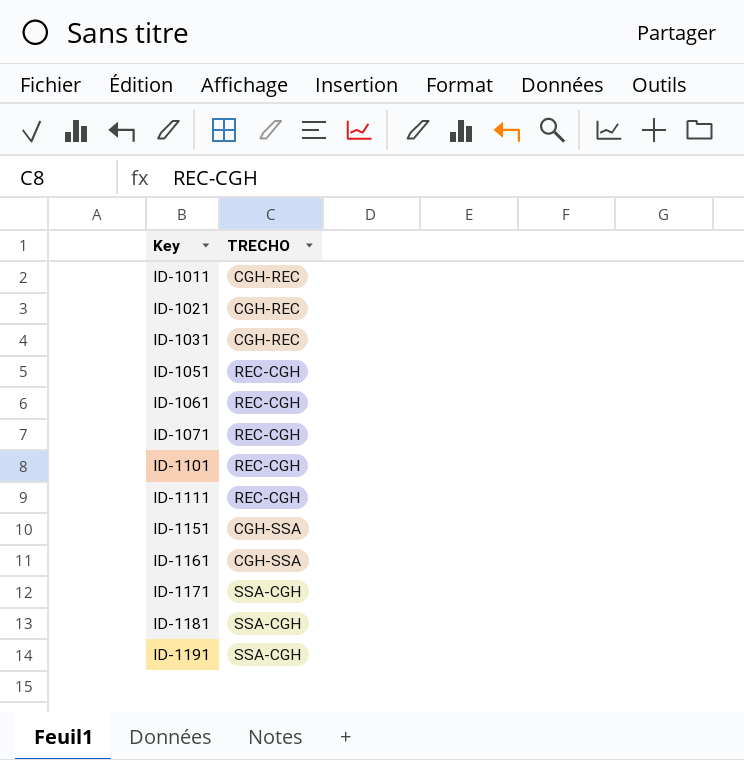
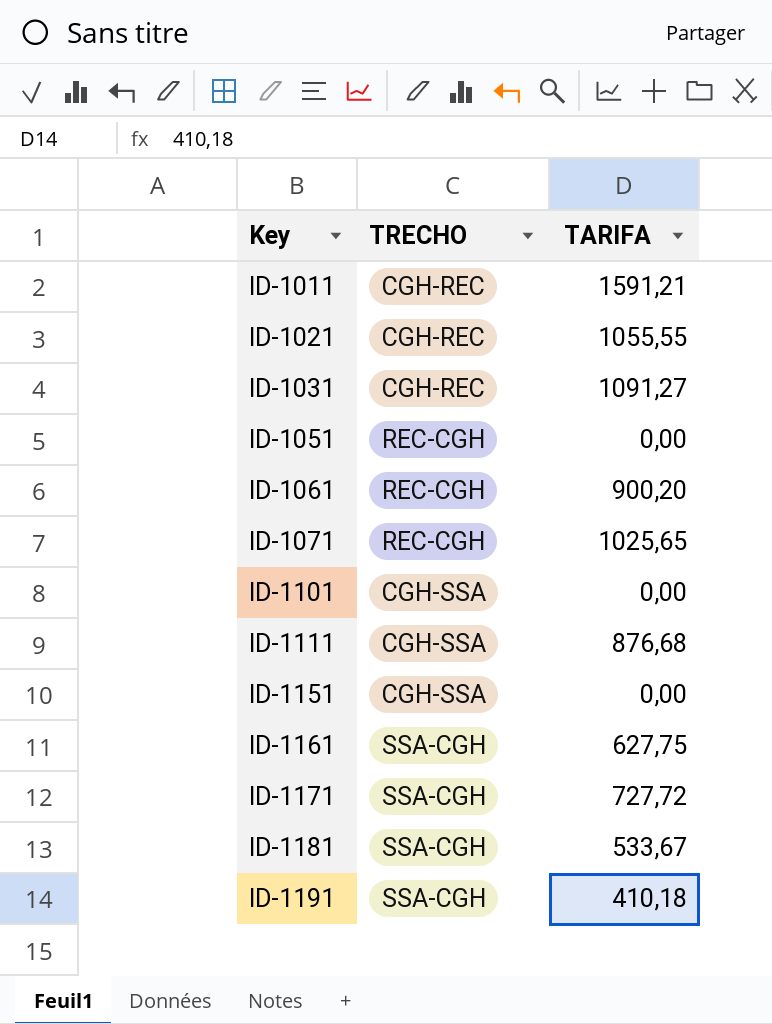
column TARIFA | position: none -> 3
ID-1101 | TRECHO: REC-CGH -> CGH-SSA
ID-1111 | TRECHO: REC-CGH -> CGH-SSA
ID-1161 | TRECHO: CGH-SSA -> SSA-CGH

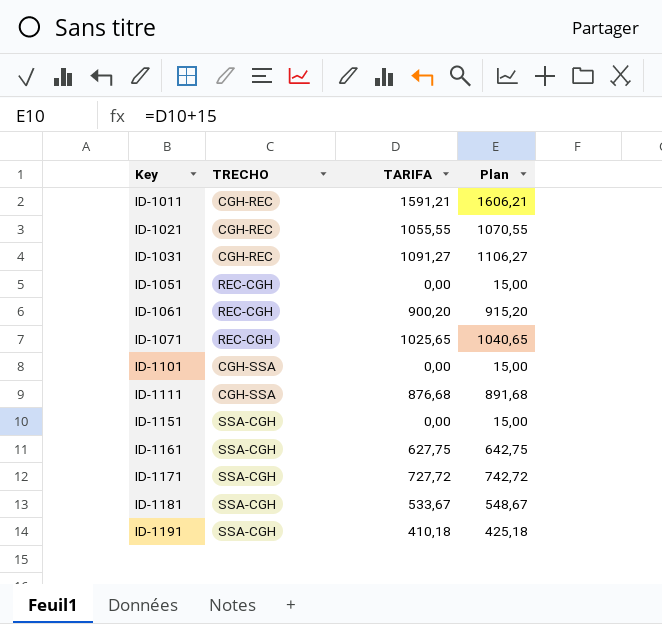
column Plan | formula: none -> [TARIFA] + 15
ID-1151 | TRECHO: CGH-SSA -> SSA-CGH

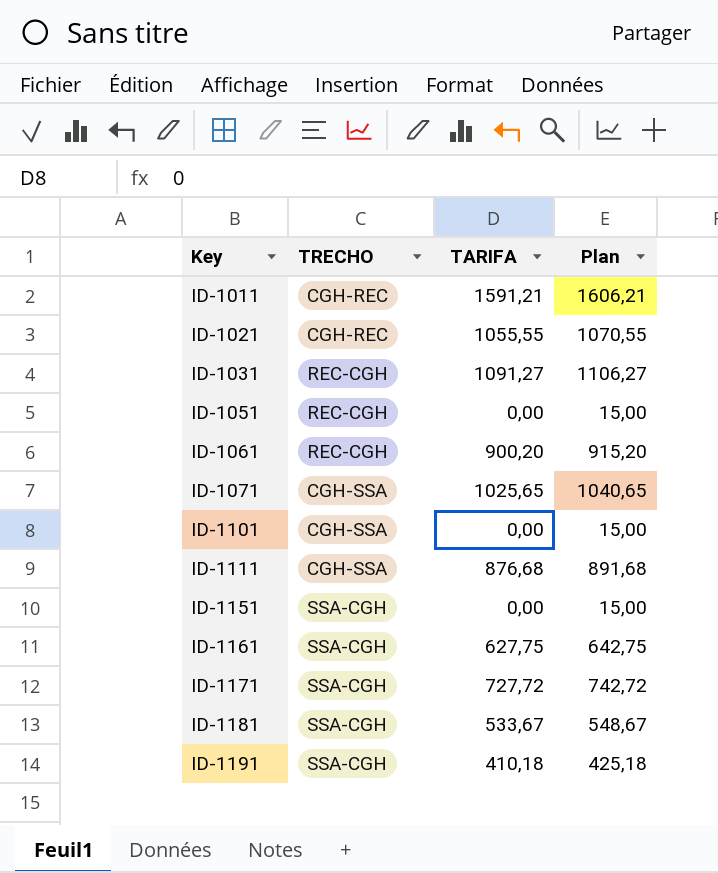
ID-1031 | TRECHO: CGH-REC -> REC-CGH
ID-1071 | TRECHO: REC-CGH -> CGH-SSA

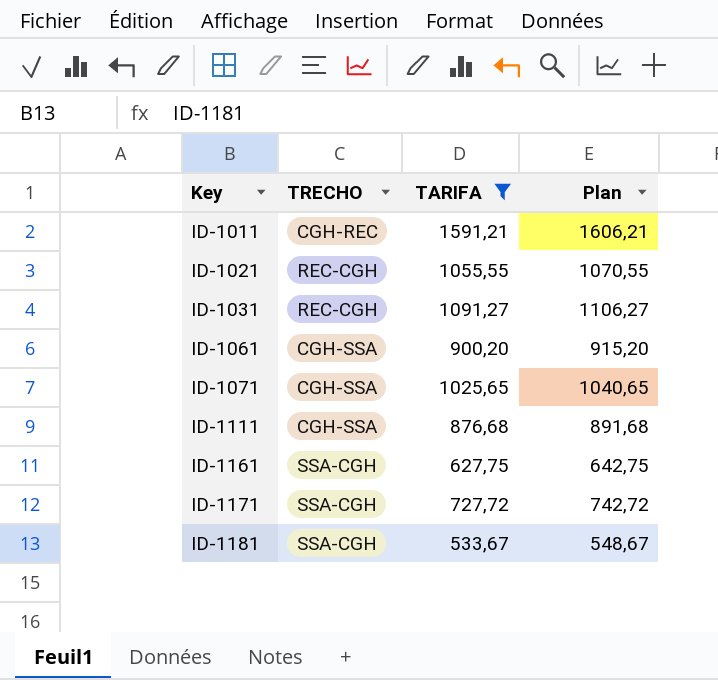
filter: none -> TARIFA >= 533,67
ID-1021 | TRECHO: CGH-REC -> REC-CGH
ID-1061 | TRECHO: REC-CGH -> CGH-SSA

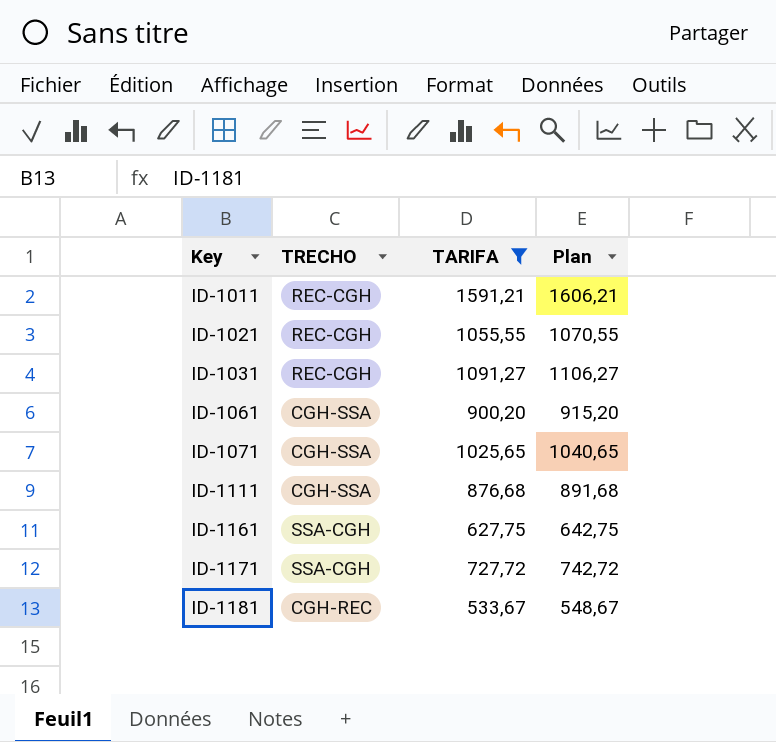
ID-1011 | TRECHO: CGH-REC -> REC-CGH
ID-1181 | TRECHO: SSA-CGH -> CGH-REC

